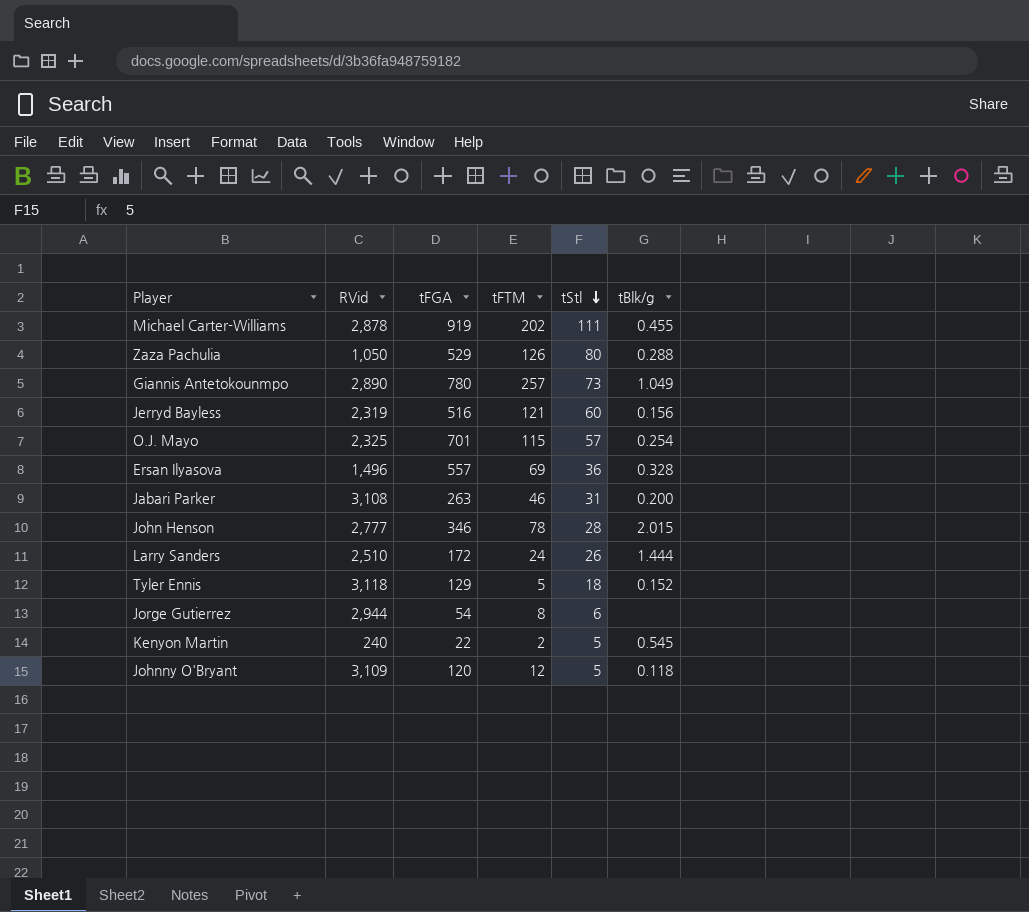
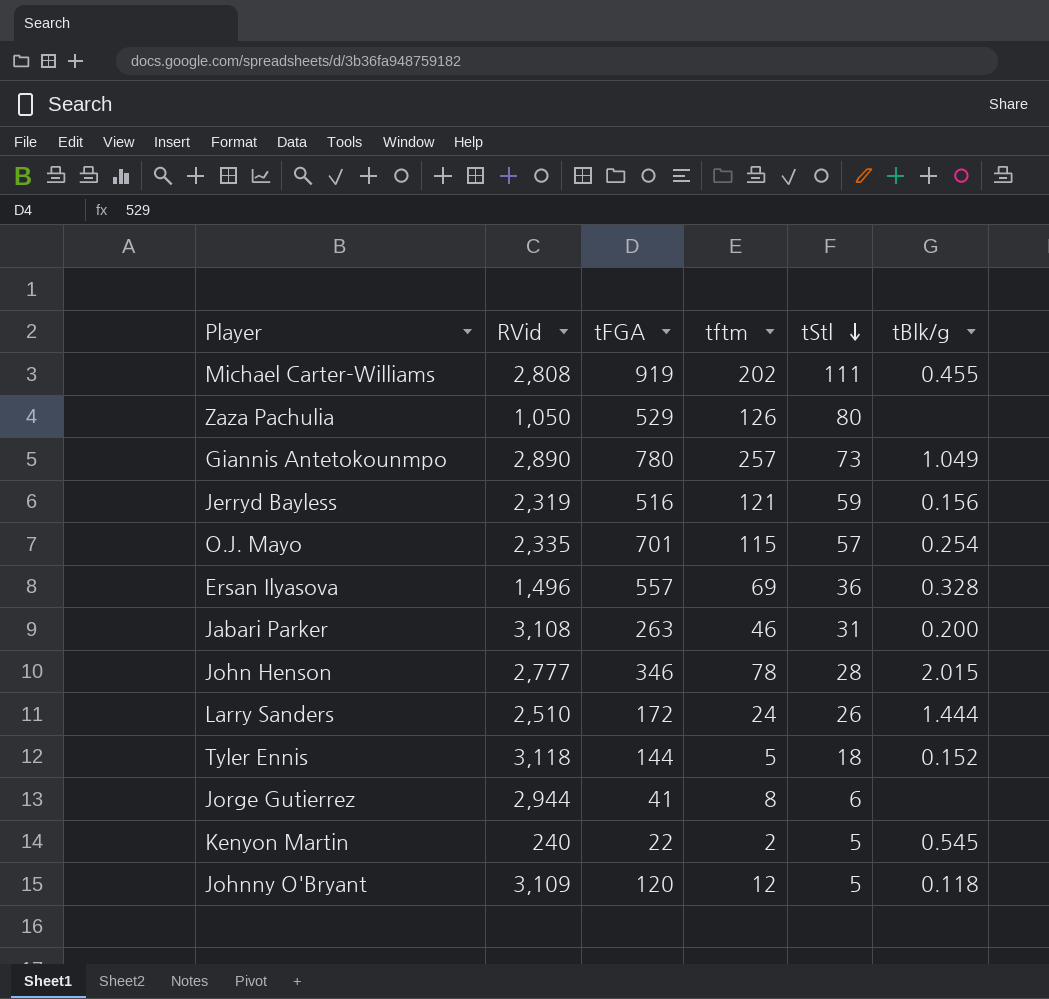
column name: tFTM -> tftm
Michael Carter-Williams | RVid: 2,878 -> 2,808
Zaza Pachulia | tBlk/g: 0.288 -> none
Jerryd Bayless | tStl: 60 -> 59
O.J. Mayo | RVid: 2,325 -> 2,335
Tyler Ennis | tFGA: 129 -> 144
Jorge Gutierrez | tFGA: 54 -> 41

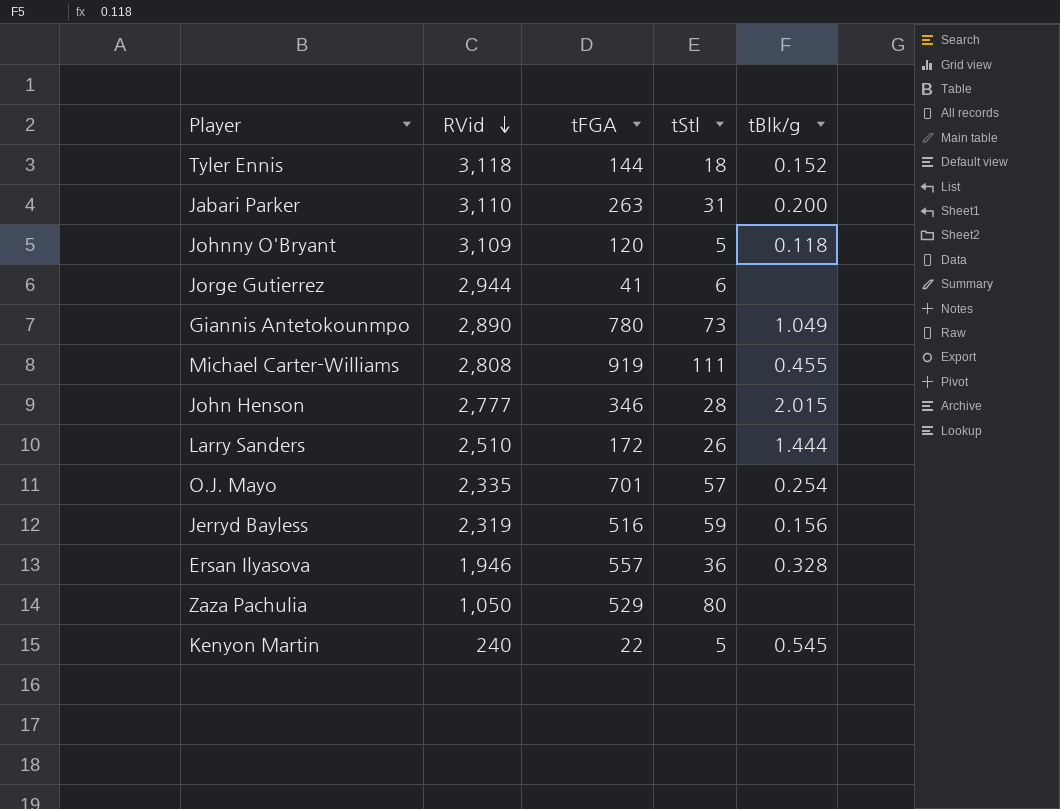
row order: tStl descending -> RVid descending
column tftm | position: 4 -> none
Jabari Parker | RVid: 3,108 -> 3,110
Ersan Ilyasova | RVid: 1,496 -> 1,946

